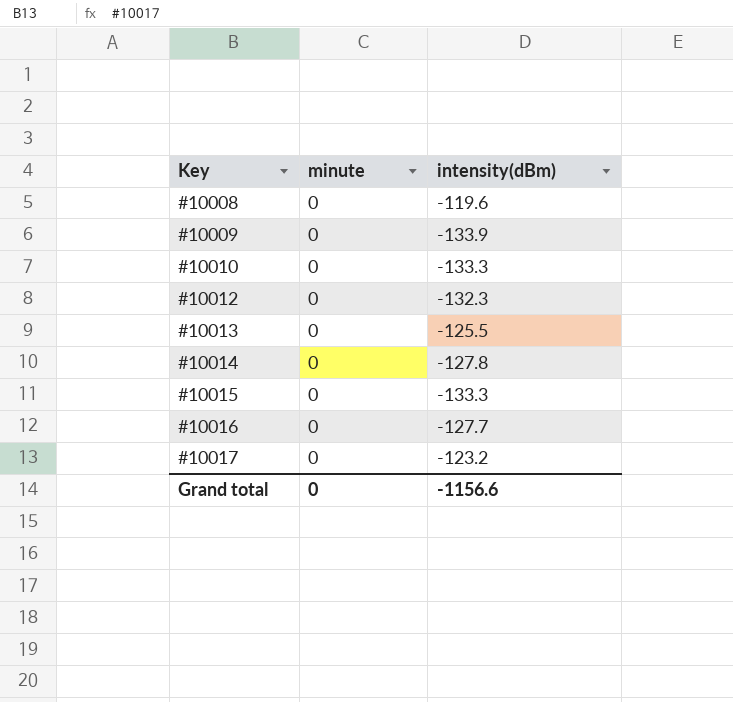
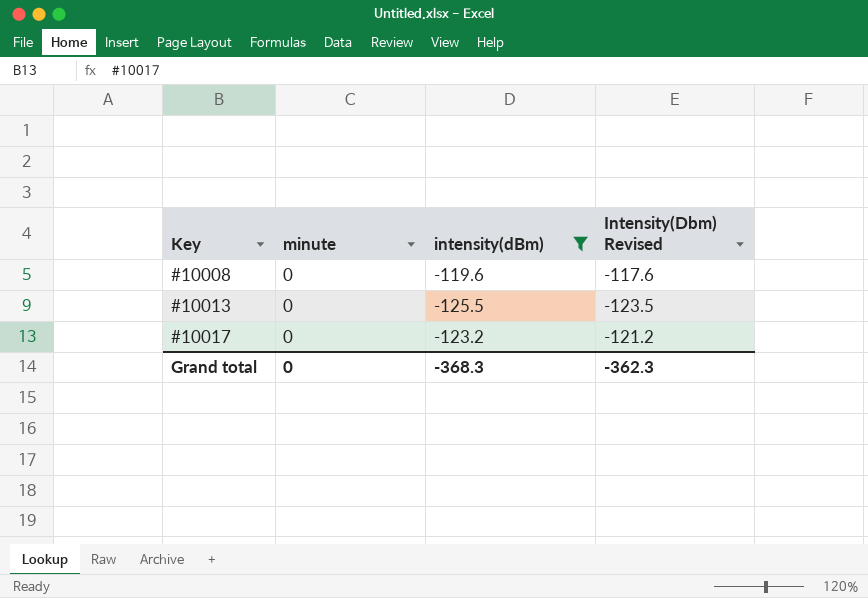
filter: none -> intensity(dBm) >= -125.5
column Intensity(Dbm) Revised | formula: none -> [intensity(dBm)] + 2
Grand total | intensity(dBm): -1156.6 -> -368.3

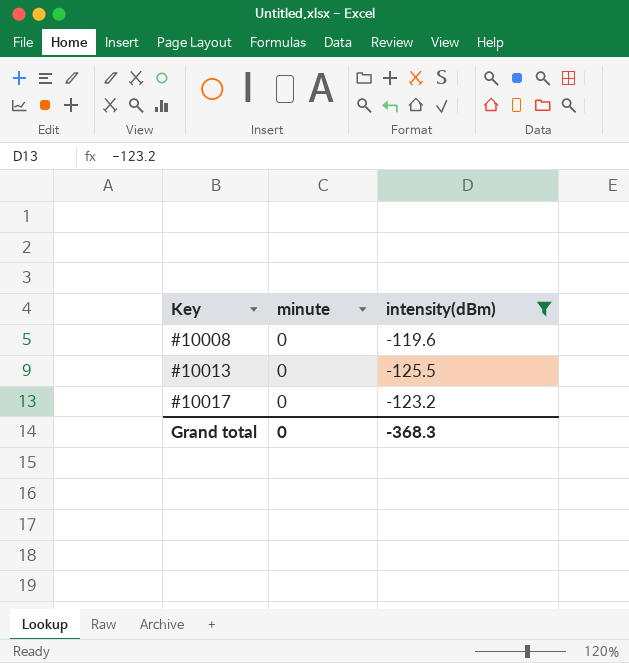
column Intensity(Dbm) Revised | formula: [intensity(dBm)] + 2 -> none

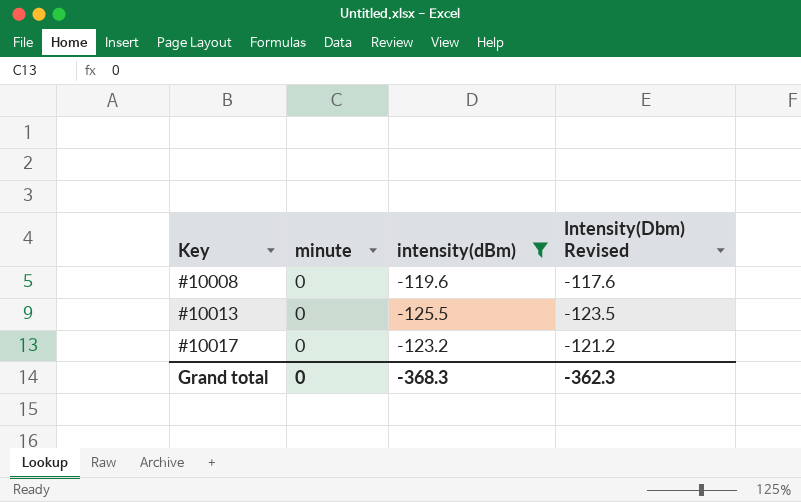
column Intensity(Dbm) Revised | formula: none -> [intensity(dBm)] + 2

